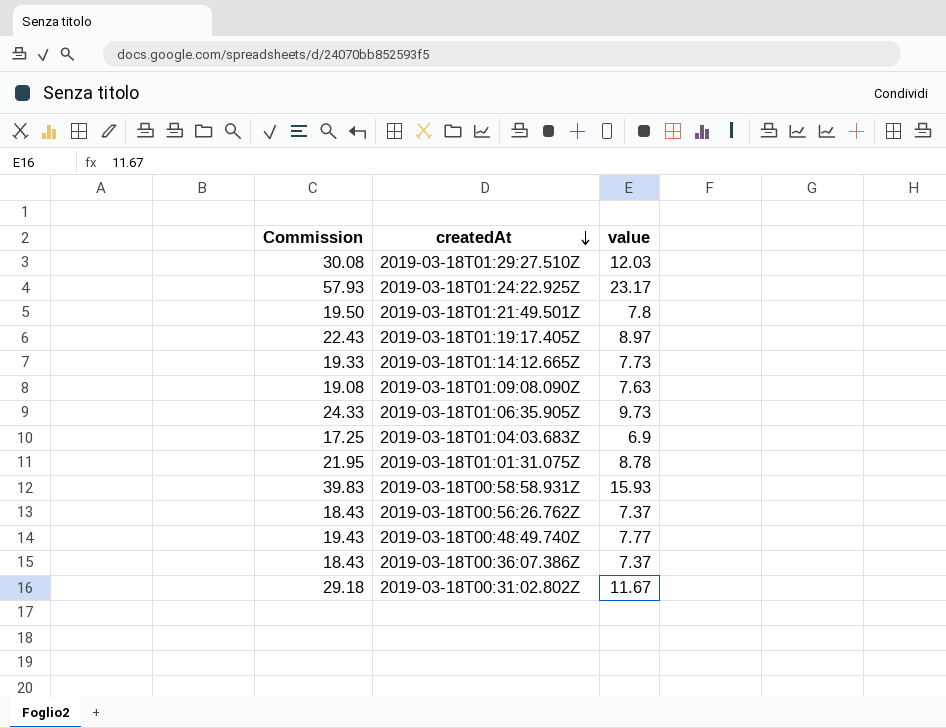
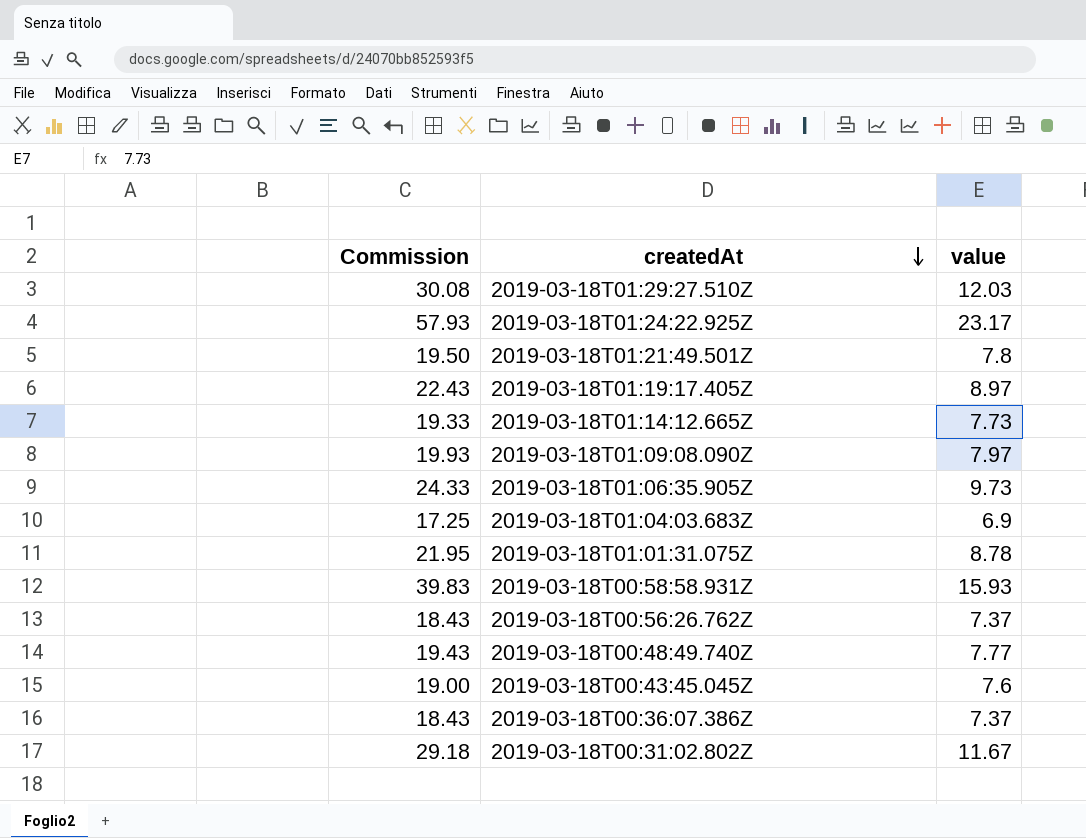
2019-03-18T01:09:08.090Z | Commission: 19.08 -> 19.93
2019-03-18T01:09:08.090Z | value: 7.63 -> 7.97
row 2019-03-18T00:43:45.045Z: none -> 19.00 | 7.6

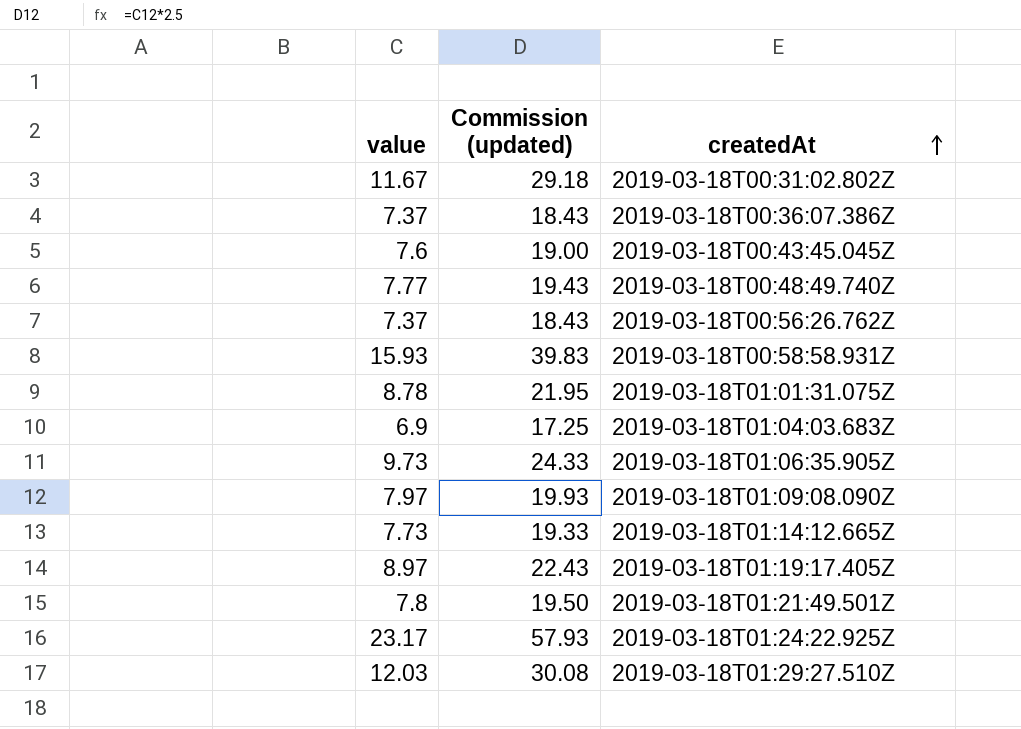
row order: createdAt descending -> createdAt ascending
column value | position: 3 -> 1
column name: Commission -> Commission (updated)

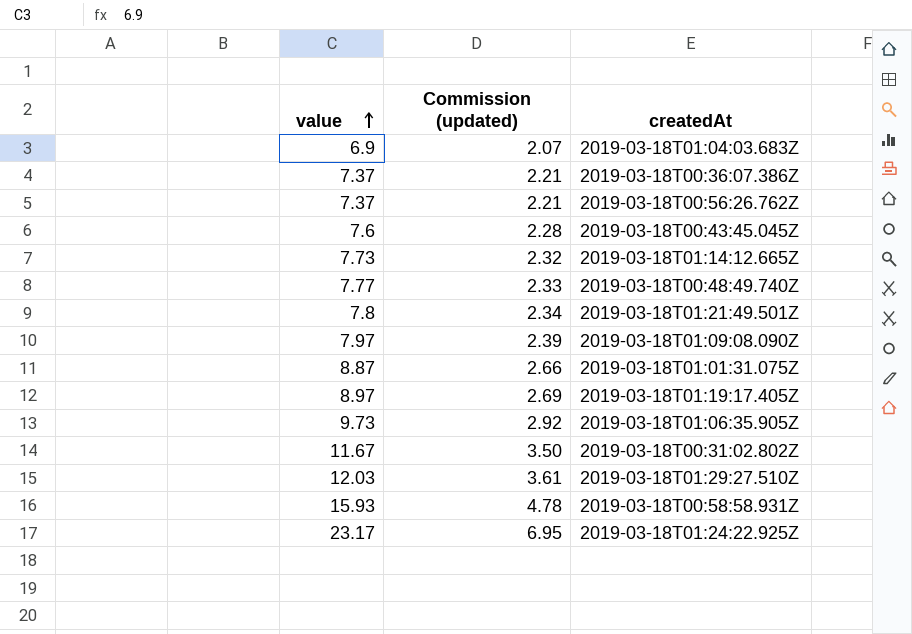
row order: createdAt ascending -> value ascending
column Commission (updated) | formula: [value] * 2.5 -> [value] * 0.3
2019-03-18T01:01:31.075Z | value: 8.78 -> 8.87

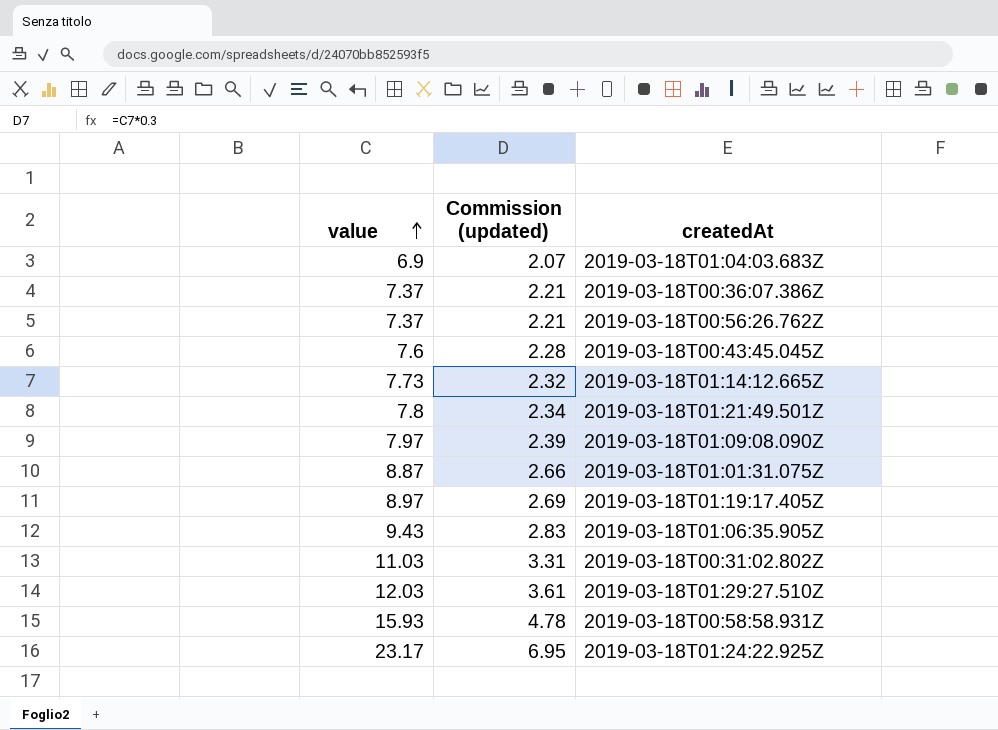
row 2019-03-18T00:48:49.740Z: 7.77 | 2.33 -> none
2019-03-18T01:06:35.905Z | value: 9.73 -> 9.43
2019-03-18T01:06:35.905Z | Commission (updated): 2.92 -> 2.83
2019-03-18T00:31:02.802Z | value: 11.67 -> 11.03
2019-03-18T00:31:02.802Z | Commission (updated): 3.50 -> 3.31

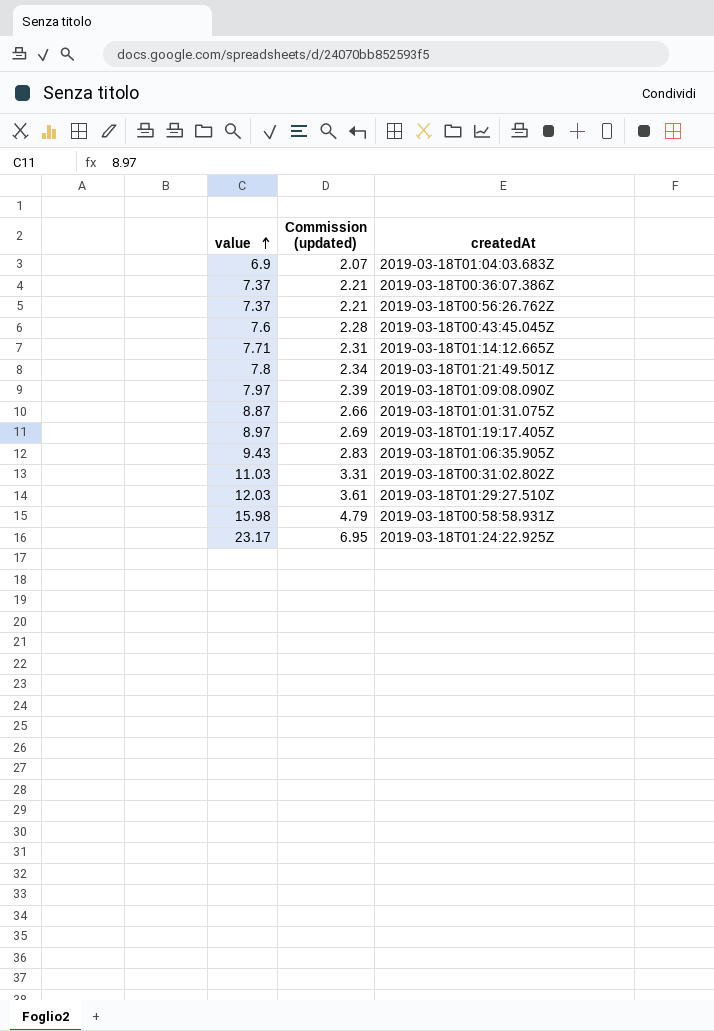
2019-03-18T01:14:12.665Z | value: 7.73 -> 7.71
2019-03-18T01:14:12.665Z | Commission (updated): 2.32 -> 2.31
2019-03-18T00:58:58.931Z | value: 15.93 -> 15.98
2019-03-18T00:58:58.931Z | Commission (updated): 4.78 -> 4.79

